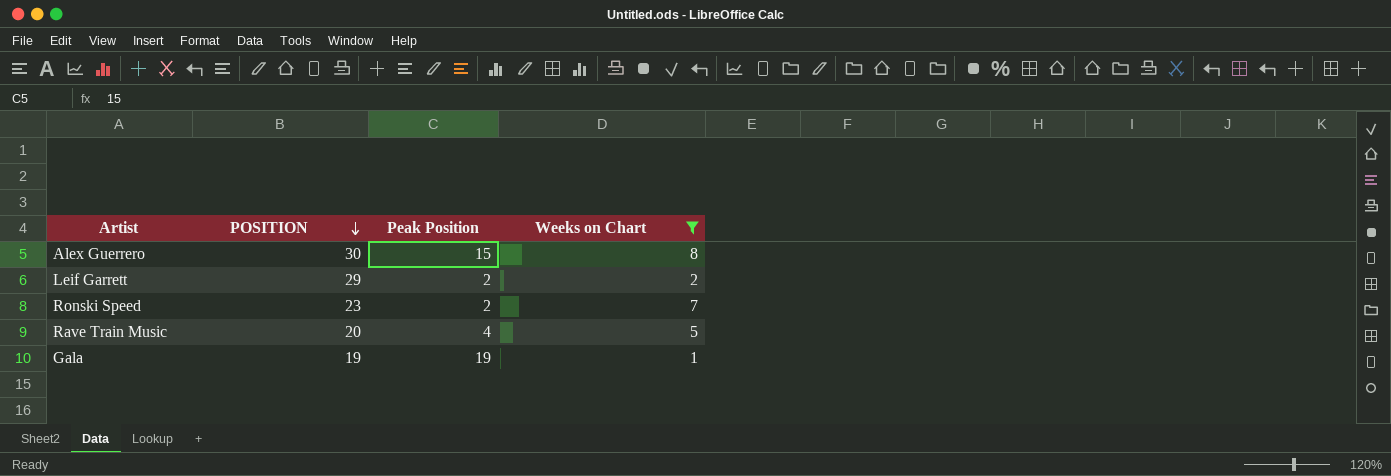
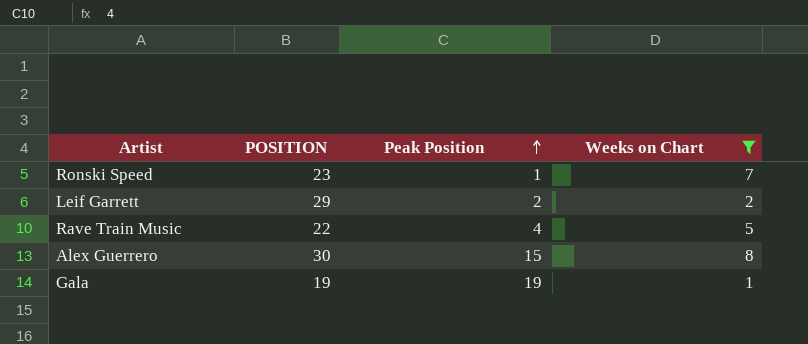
row order: POSITION descending -> Peak Position ascending
Ronski Speed | Peak Position: 2 -> 1
Rave Train Music | POSITION: 20 -> 22

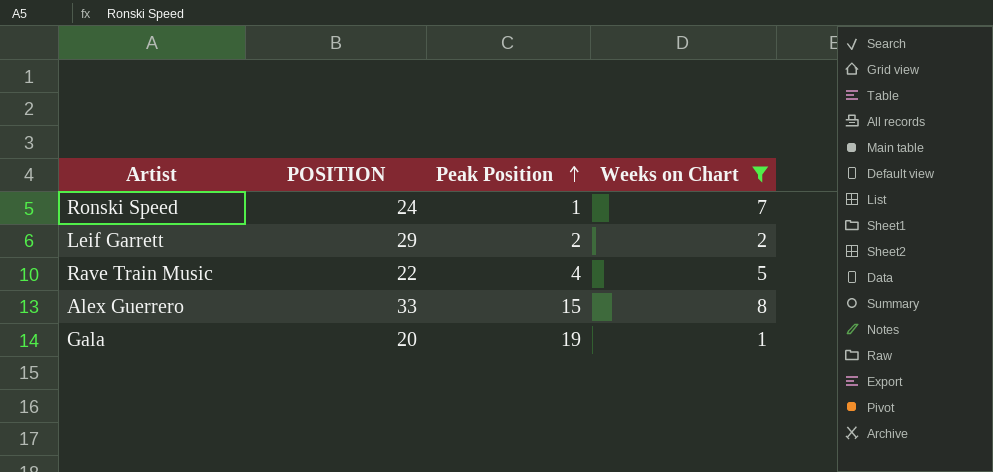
Ronski Speed | POSITION: 23 -> 24
Alex Guerrero | POSITION: 30 -> 33
Gala | POSITION: 19 -> 20

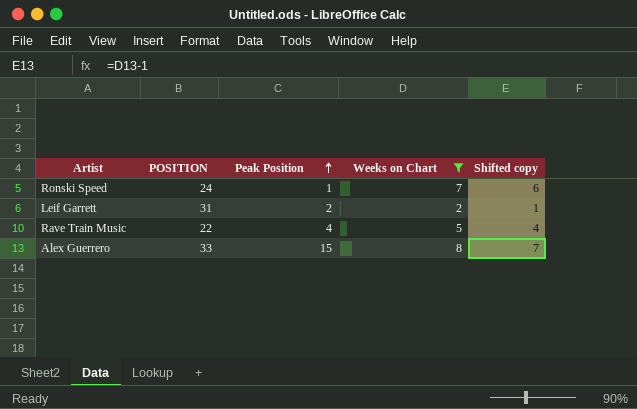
column Shifted copy | formula: none -> [Weeks on Chart] - 1
row Gala: 20 | 19 | 1 -> none
Leif Garrett | POSITION: 29 -> 31

